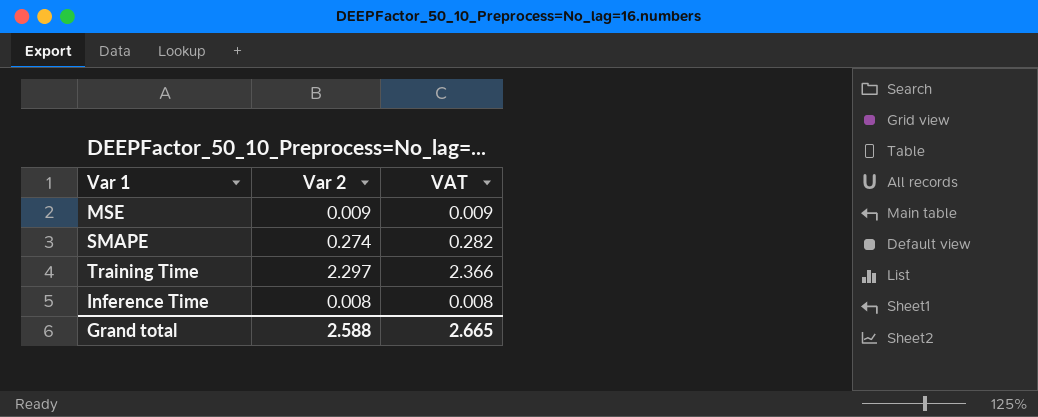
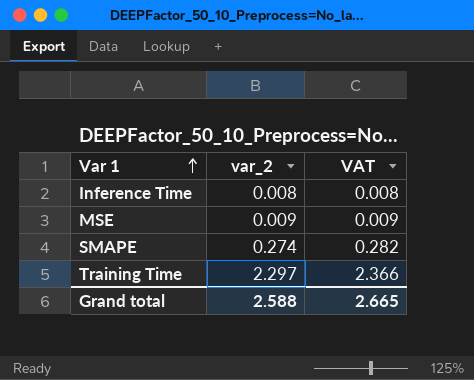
row order: none -> Var 1 ascending
column name: Var 2 -> var_2

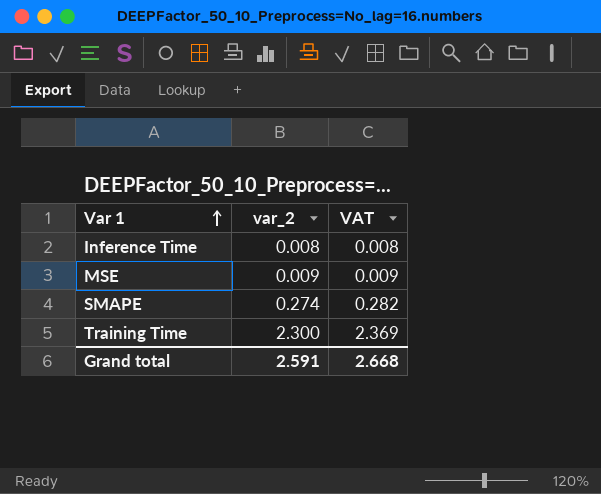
Training Time | var_2: 2.297 -> 2.300
Training Time | VAT: 2.366 -> 2.369
Grand total | var_2: 2.588 -> 2.591
Grand total | VAT: 2.665 -> 2.668

